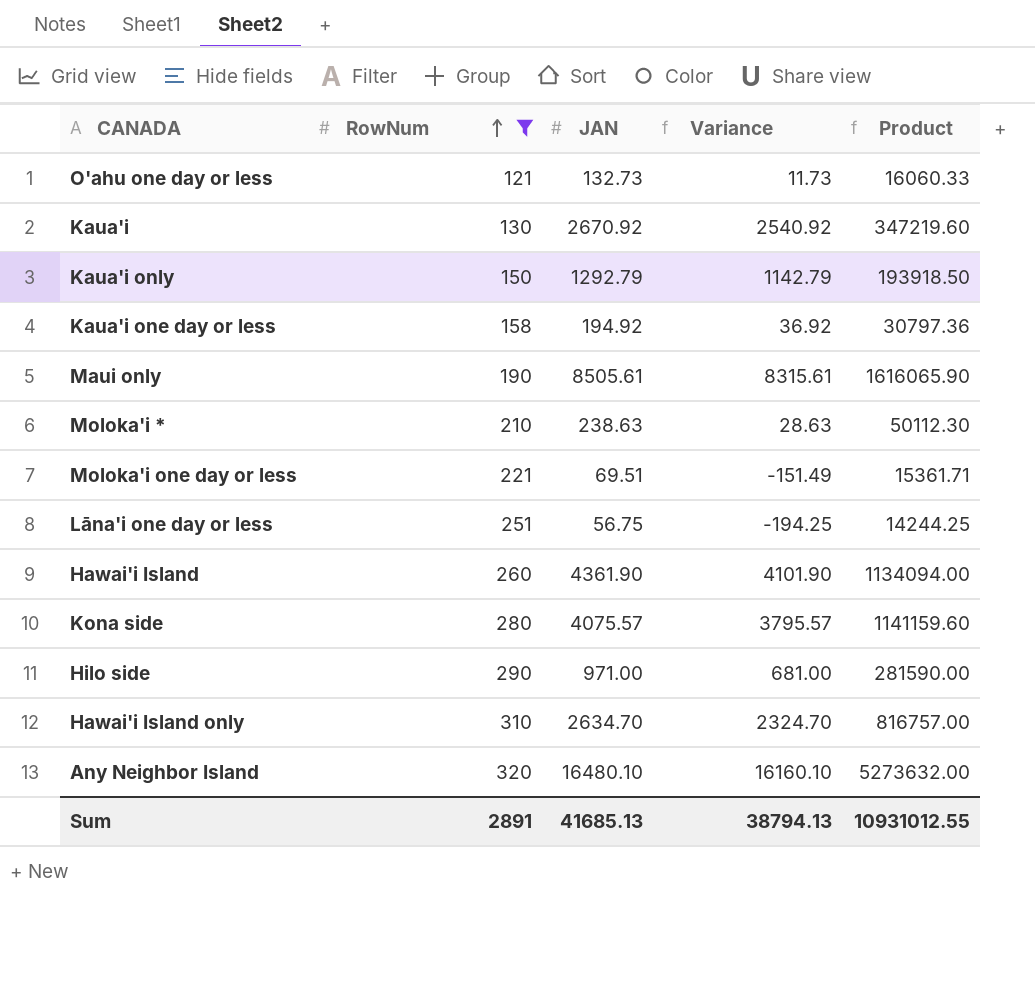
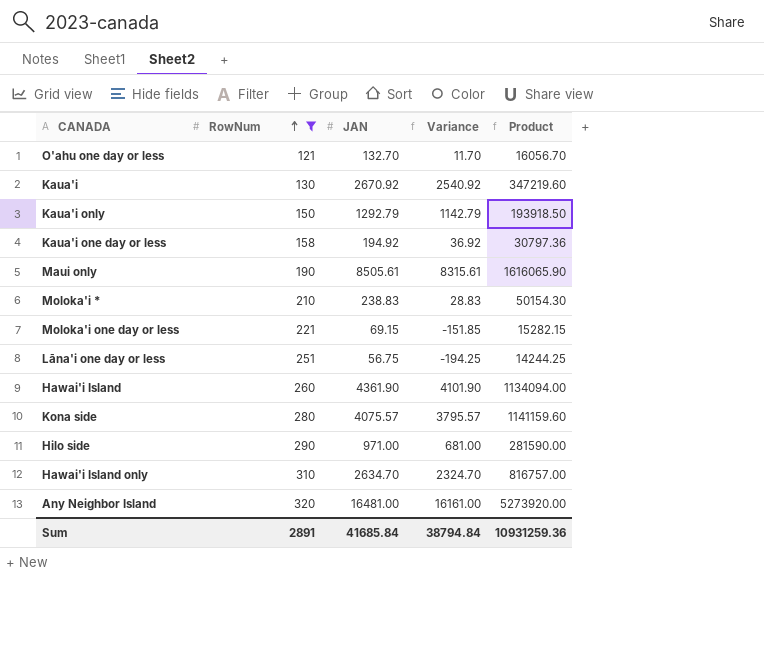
O'ahu one day or less | JAN: 132.73 -> 132.70
O'ahu one day or less | Variance: 11.73 -> 11.70
O'ahu one day or less | Product: 16060.33 -> 16056.70
Moloka'i * | JAN: 238.63 -> 238.83
Moloka'i * | Variance: 28.63 -> 28.83
Moloka'i * | Product: 50112.30 -> 50154.30
Moloka'i one day or less | JAN: 69.51 -> 69.15
Moloka'i one day or less | Variance: -151.49 -> -151.85
Moloka'i one day or less | Product: 15361.71 -> 15282.15
Any Neighbor Island | JAN: 16480.10 -> 16481.00
Any Neighbor Island | Variance: 16160.10 -> 16161.00
Any Neighbor Island | Product: 5273632.00 -> 5273920.00
Sum | JAN: 41685.13 -> 41685.84
Sum | Variance: 38794.13 -> 38794.84
Sum | Product: 10931012.55 -> 10931259.36

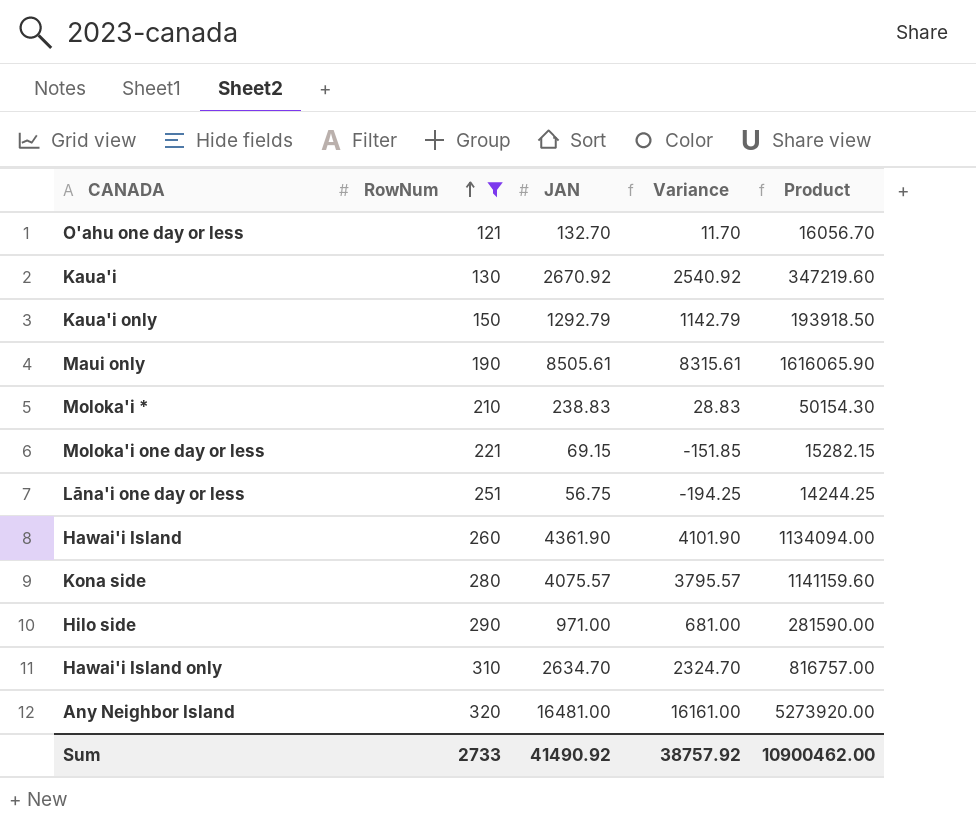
row Kaua'i one day or less: 158 | 194.92 | 36.92 | 30797.36 -> none
Sum | RowNum: 2891 -> 2733
Sum | JAN: 41685.84 -> 41490.92
Sum | Variance: 38794.84 -> 38757.92
Sum | Product: 10931259.36 -> 10900462.00

